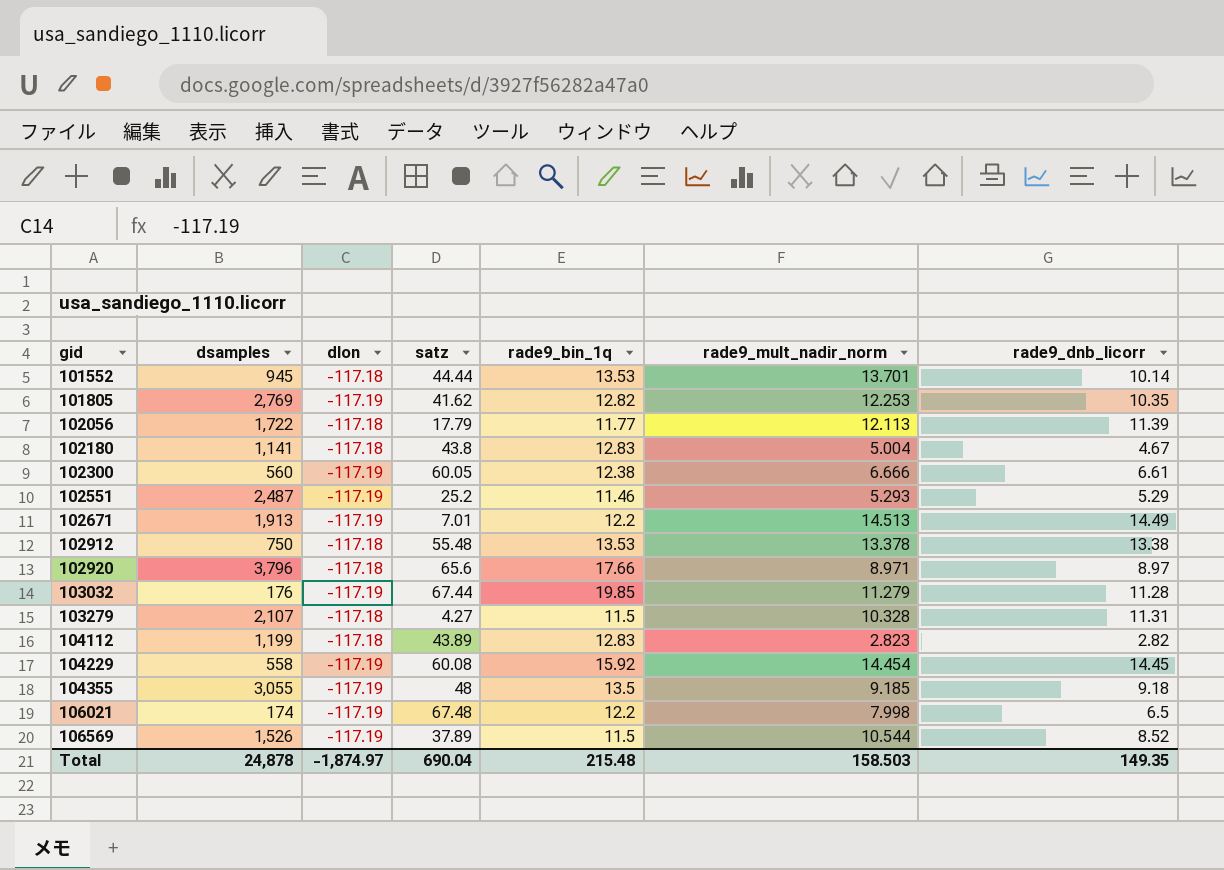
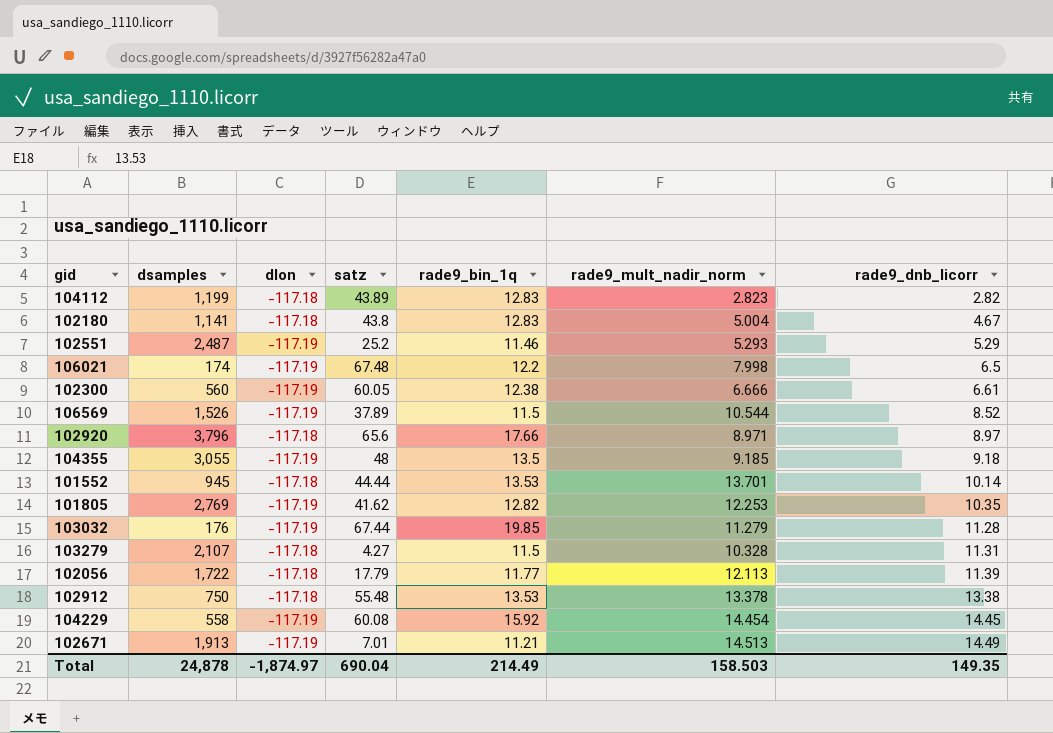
row order: gid ascending -> rade9_dnb_licorr ascending
102671 | rade9_bin_1q: 12.2 -> 11.21
Total | rade9_bin_1q: 215.48 -> 214.49

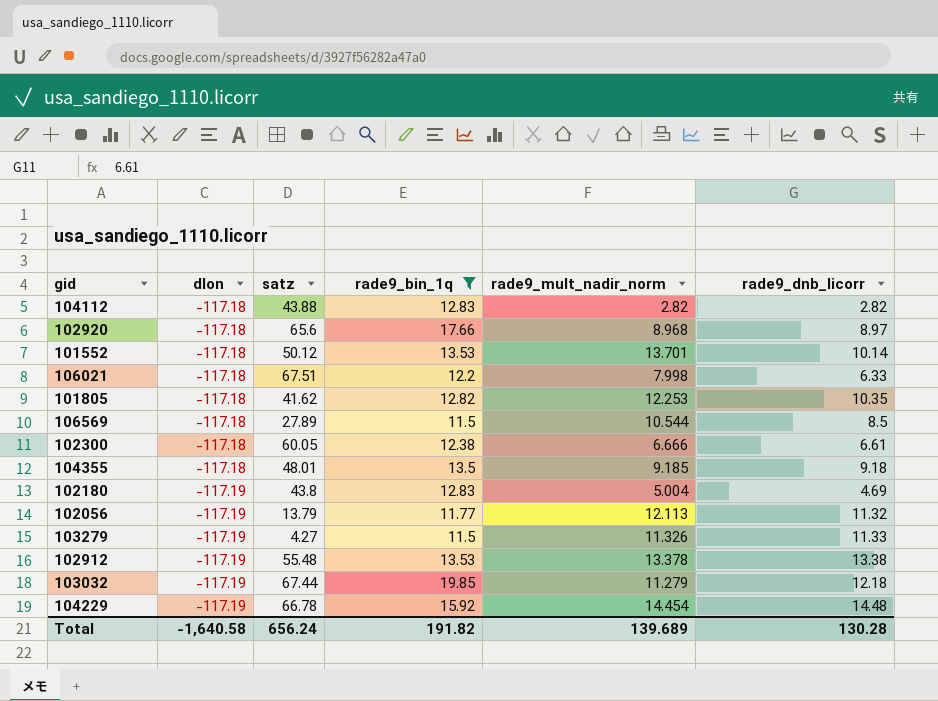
filter: none -> rade9_bin_1q >= 11.5
row order: rade9_dnb_licorr ascending -> dlon descending
column dsamples | position: 2 -> none
104112 | satz: 43.89 -> 43.88
104112 | rade9_mult_nadir_norm: 2.823 -> 2.82
102920 | rade9_mult_nadir_norm: 8.971 -> 8.968
101552 | satz: 44.44 -> 50.12
106021 | dlon: -117.19 -> -117.18
106021 | satz: 67.48 -> 67.51
106021 | rade9_dnb_licorr: 6.5 -> 6.33
101805 | dlon: -117.19 -> -117.18
106569 | dlon: -117.19 -> -117.18
106569 | satz: 37.89 -> 27.89
106569 | rade9_dnb_licorr: 8.52 -> 8.5
102300 | dlon: -117.19 -> -117.18
104355 | dlon: -117.19 -> -117.18
104355 | satz: 48 -> 48.01
102180 | dlon: -117.18 -> -117.19
102180 | rade9_dnb_licorr: 4.67 -> 4.69
102056 | dlon: -117.18 -> -117.19
102056 | satz: 17.79 -> 13.79
102056 | rade9_dnb_licorr: 11.39 -> 11.32
103279 | dlon: -117.18 -> -117.19
103279 | rade9_mult_nadir_norm: 10.328 -> 11.326
103279 | rade9_dnb_licorr: 11.31 -> 11.33
102912 | dlon: -117.18 -> -117.19
103032 | rade9_dnb_licorr: 11.28 -> 12.18
104229 | satz: 60.08 -> 66.78
104229 | rade9_dnb_licorr: 14.45 -> 14.48
Total | dlon: -1,874.97 -> -1,640.58
Total | satz: 690.04 -> 656.24
Total | rade9_bin_1q: 214.49 -> 191.82
Total | rade9_mult_nadir_norm: 158.503 -> 139.689
Total | rade9_dnb_licorr: 149.35 -> 130.28

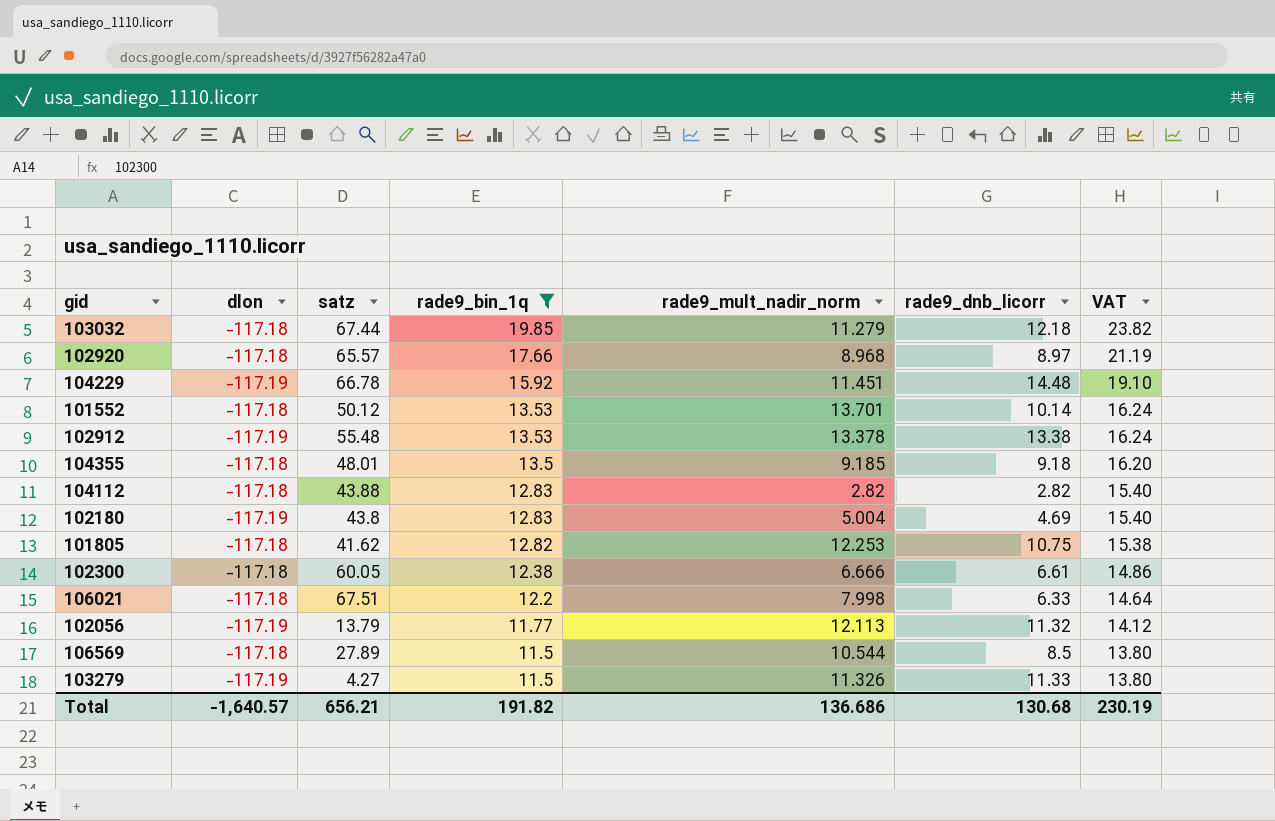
row order: dlon descending -> rade9_bin_1q descending
column VAT | formula: none -> [rade9_bin_1q] * 1.2
103032 | dlon: -117.19 -> -117.18
102920 | satz: 65.6 -> 65.57
104229 | rade9_mult_nadir_norm: 14.454 -> 11.451
101805 | rade9_dnb_licorr: 10.35 -> 10.75
Total | dlon: -1,640.58 -> -1,640.57
Total | satz: 656.24 -> 656.21
Total | rade9_mult_nadir_norm: 139.689 -> 136.686
Total | rade9_dnb_licorr: 130.28 -> 130.68

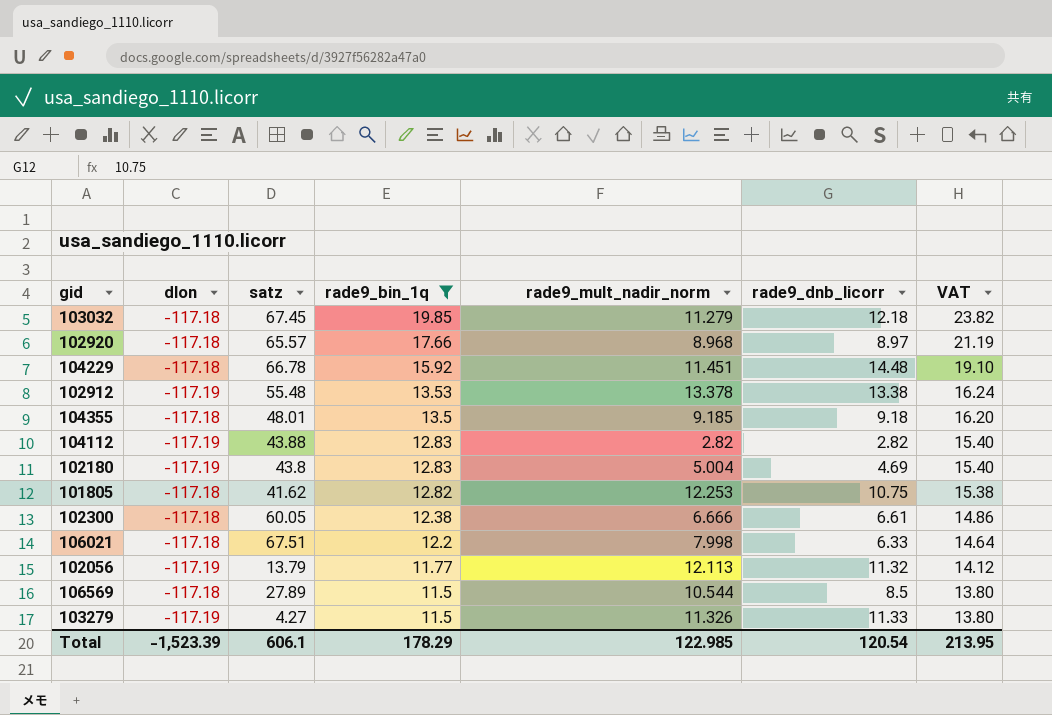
row 101552: -117.18 | 50.12 | 13.53 | 13.701 | 10.14 | 16.24 -> none
103032 | satz: 67.44 -> 67.45
104229 | dlon: -117.19 -> -117.18
104112 | dlon: -117.18 -> -117.19
Total | dlon: -1,640.57 -> -1,523.39
Total | satz: 656.21 -> 606.1
Total | rade9_bin_1q: 191.82 -> 178.29
Total | rade9_mult_nadir_norm: 136.686 -> 122.985
Total | rade9_dnb_licorr: 130.68 -> 120.54
Total | VAT: 230.19 -> 213.95

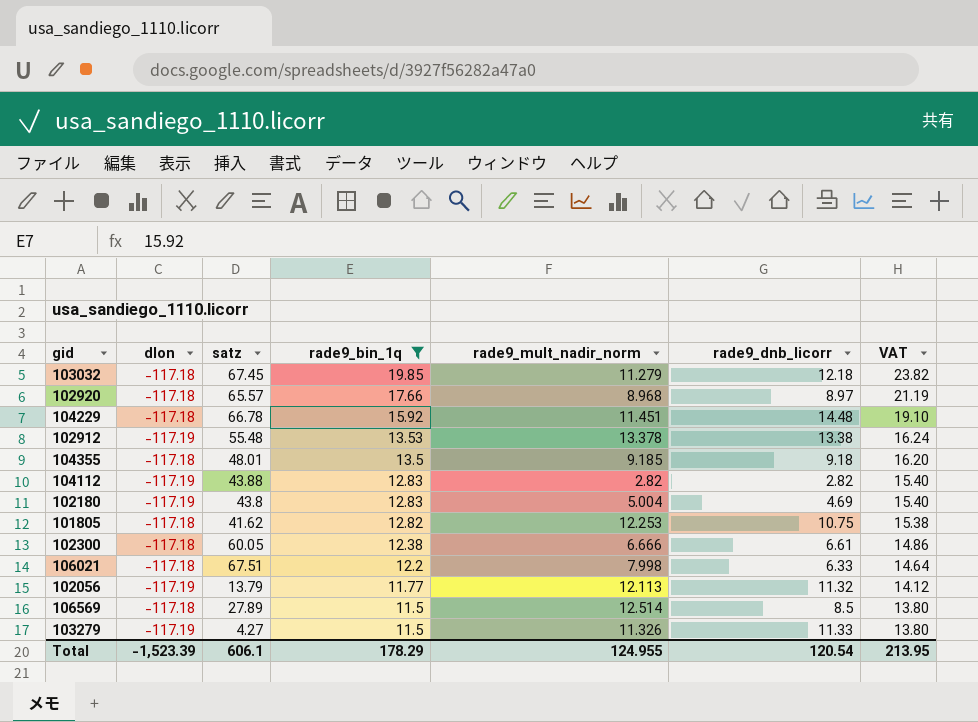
106569 | rade9_mult_nadir_norm: 10.544 -> 12.514
Total | rade9_mult_nadir_norm: 122.985 -> 124.955

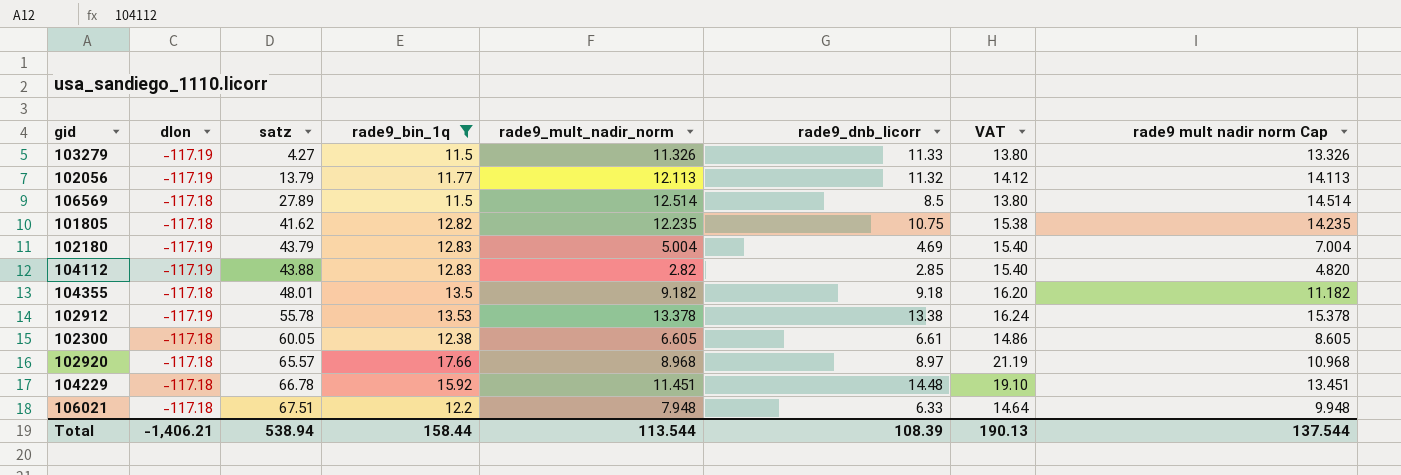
row order: rade9_bin_1q descending -> satz ascending
column rade9 mult nadir norm Cap | formula: none -> [rade9_mult_nadir_norm] + 2
row 103032: -117.18 | 67.45 | 19.85 | 11.279 | 12.18 | 23.82 -> none
101805 | rade9_mult_nadir_norm: 12.253 -> 12.235
102180 | satz: 43.8 -> 43.79
104112 | rade9_dnb_licorr: 2.82 -> 2.85
104355 | rade9_mult_nadir_norm: 9.185 -> 9.182
102912 | satz: 55.48 -> 55.78
102300 | rade9_mult_nadir_norm: 6.666 -> 6.605
106021 | rade9_mult_nadir_norm: 7.998 -> 7.948
Total | dlon: -1,523.39 -> -1,406.21
Total | satz: 606.1 -> 538.94
Total | rade9_bin_1q: 178.29 -> 158.44
Total | rade9_mult_nadir_norm: 124.955 -> 113.544
Total | rade9_dnb_licorr: 120.54 -> 108.39
Total | VAT: 213.95 -> 190.13

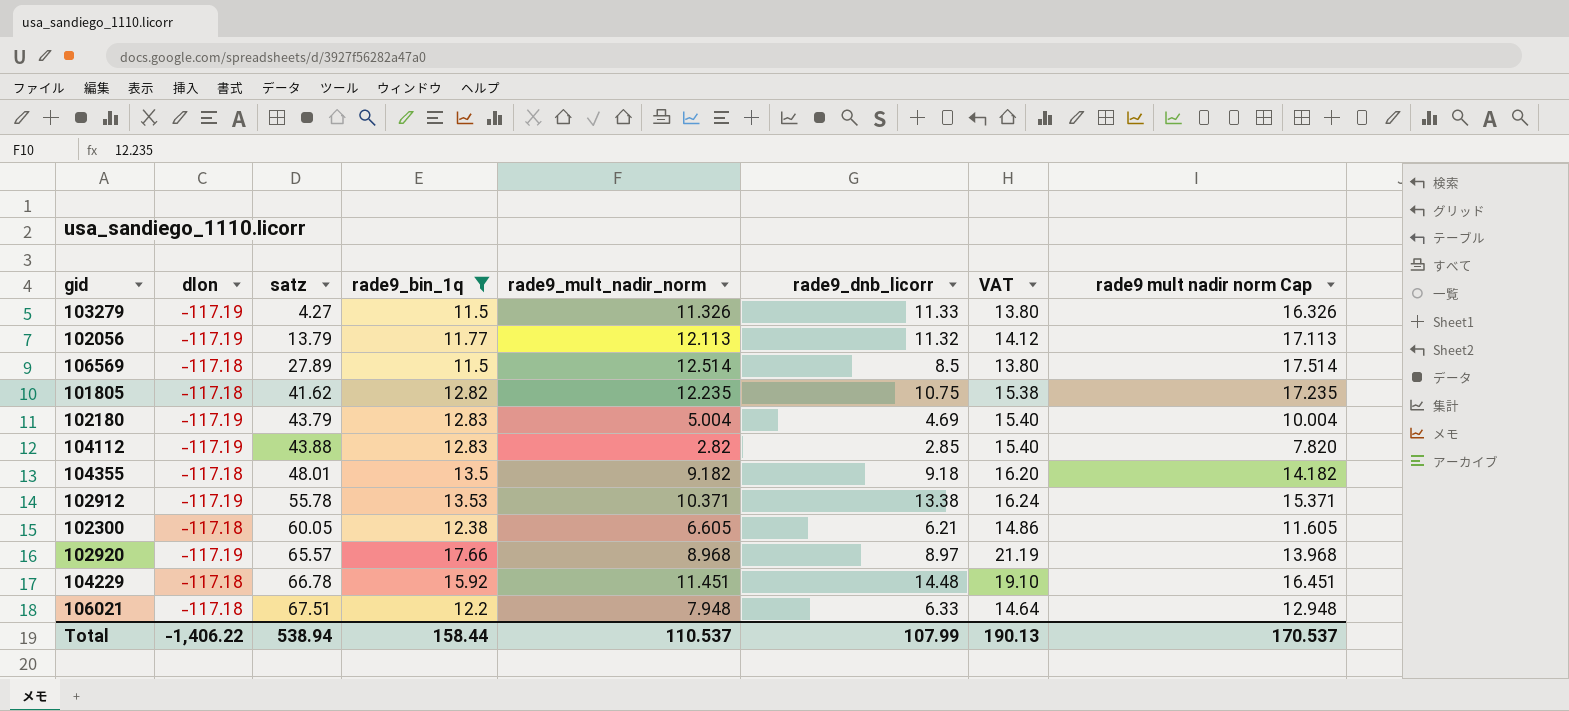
column rade9 mult nadir norm Cap | formula: [rade9_mult_nadir_norm] + 2 -> [rade9_mult_nadir_norm] + 5
102912 | rade9_mult_nadir_norm: 13.378 -> 10.371
102300 | rade9_dnb_licorr: 6.61 -> 6.21
102920 | dlon: -117.18 -> -117.19
Total | dlon: -1,406.21 -> -1,406.22
Total | rade9_mult_nadir_norm: 113.544 -> 110.537
Total | rade9_dnb_licorr: 108.39 -> 107.99
Total | rade9 mult nadir norm Cap: 137.544 -> 170.537

